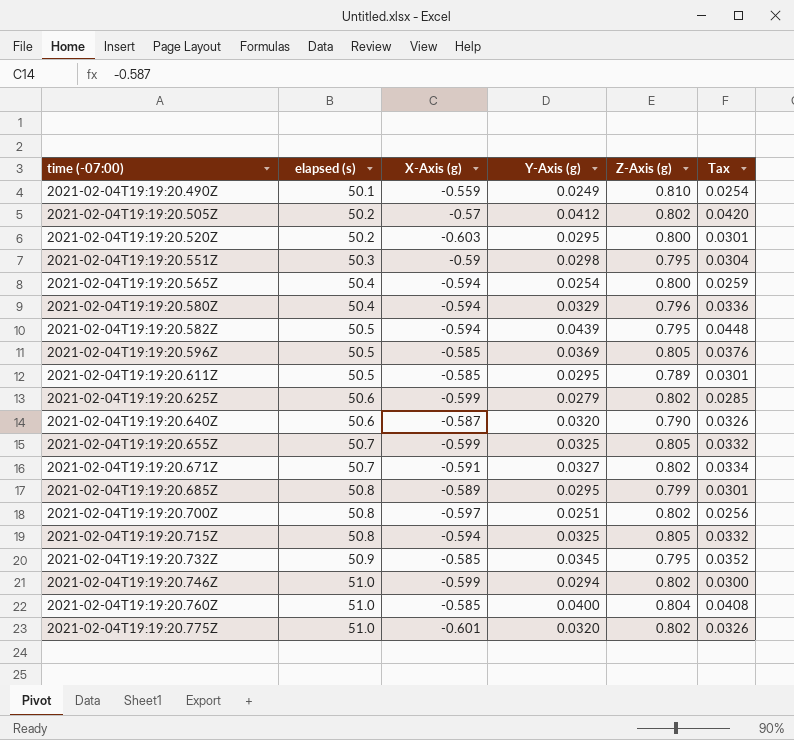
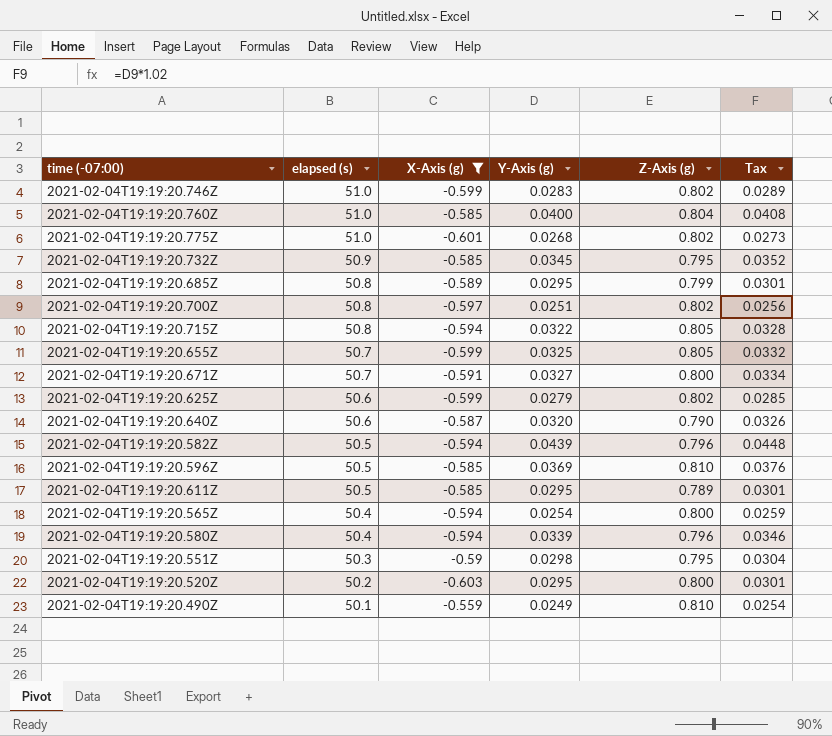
filter: none -> X-Axis (g) != -0.57
row order: time (-07:00) ascending -> elapsed (s) descending
2021-02-04T19:19:20.746Z | Y-Axis (g): 0.0294 -> 0.0283
2021-02-04T19:19:20.746Z | Tax: 0.0300 -> 0.0289
2021-02-04T19:19:20.775Z | Y-Axis (g): 0.0320 -> 0.0268
2021-02-04T19:19:20.775Z | Tax: 0.0326 -> 0.0273
2021-02-04T19:19:20.715Z | Y-Axis (g): 0.0325 -> 0.0322
2021-02-04T19:19:20.715Z | Tax: 0.0332 -> 0.0328
2021-02-04T19:19:20.671Z | Z-Axis (g): 0.802 -> 0.800
2021-02-04T19:19:20.582Z | Z-Axis (g): 0.795 -> 0.796
2021-02-04T19:19:20.596Z | Z-Axis (g): 0.805 -> 0.810
2021-02-04T19:19:20.580Z | Y-Axis (g): 0.0329 -> 0.0339
2021-02-04T19:19:20.580Z | Tax: 0.0336 -> 0.0346

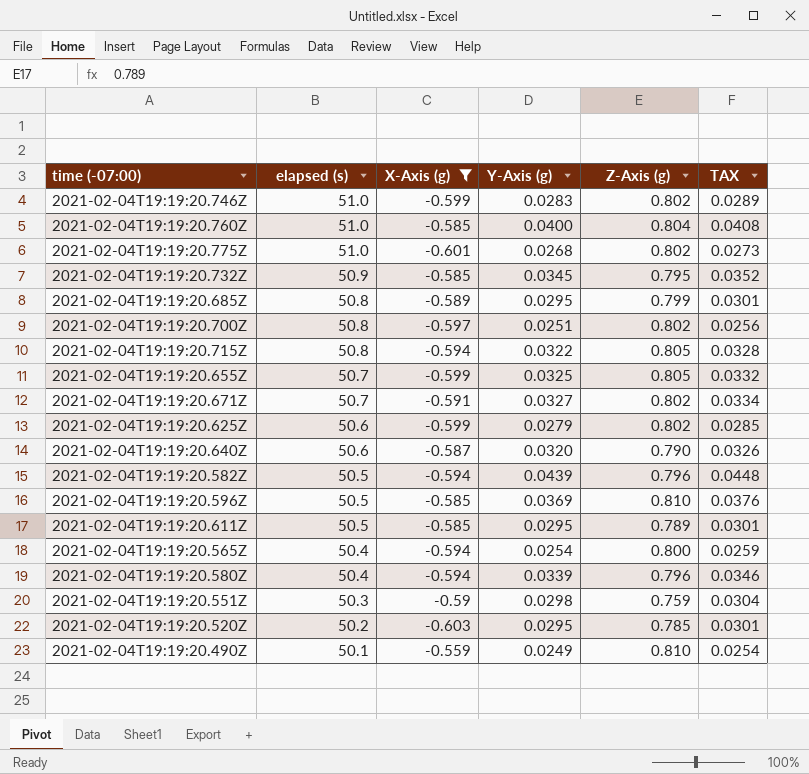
column name: Tax -> TAX
2021-02-04T19:19:20.671Z | Z-Axis (g): 0.800 -> 0.802
2021-02-04T19:19:20.551Z | Z-Axis (g): 0.795 -> 0.759
2021-02-04T19:19:20.520Z | Z-Axis (g): 0.800 -> 0.785

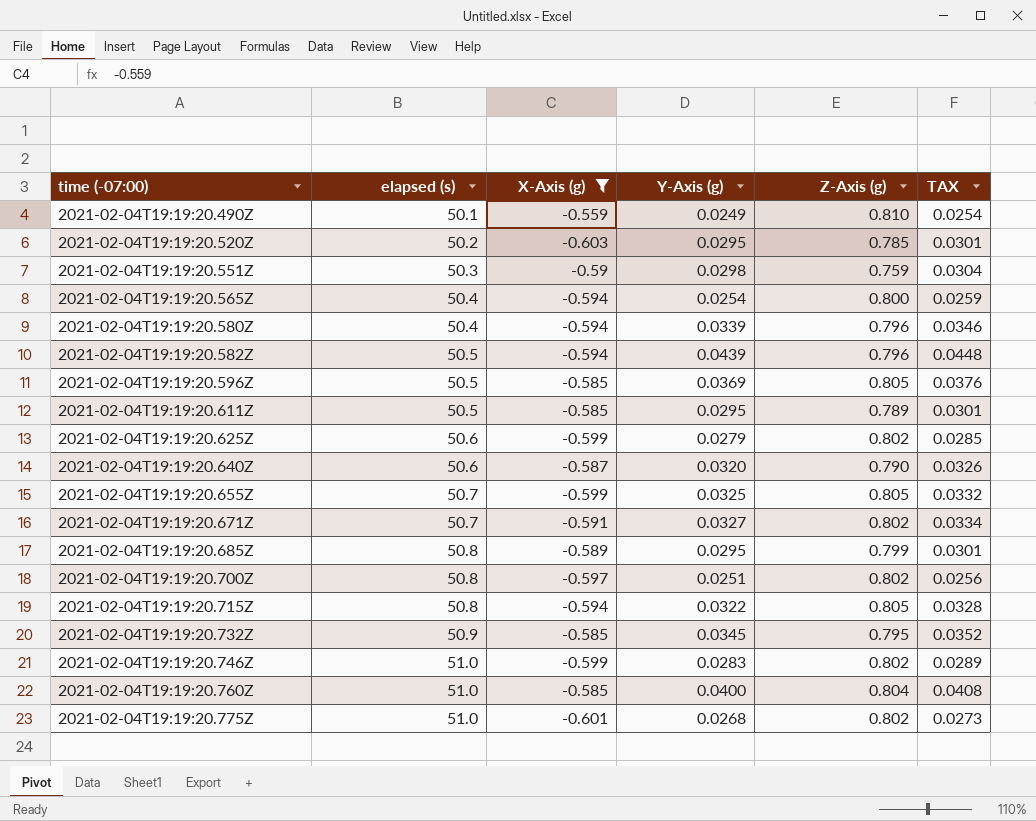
row order: elapsed (s) descending -> time (-07:00) ascending
2021-02-04T19:19:20.596Z | Z-Axis (g): 0.810 -> 0.805

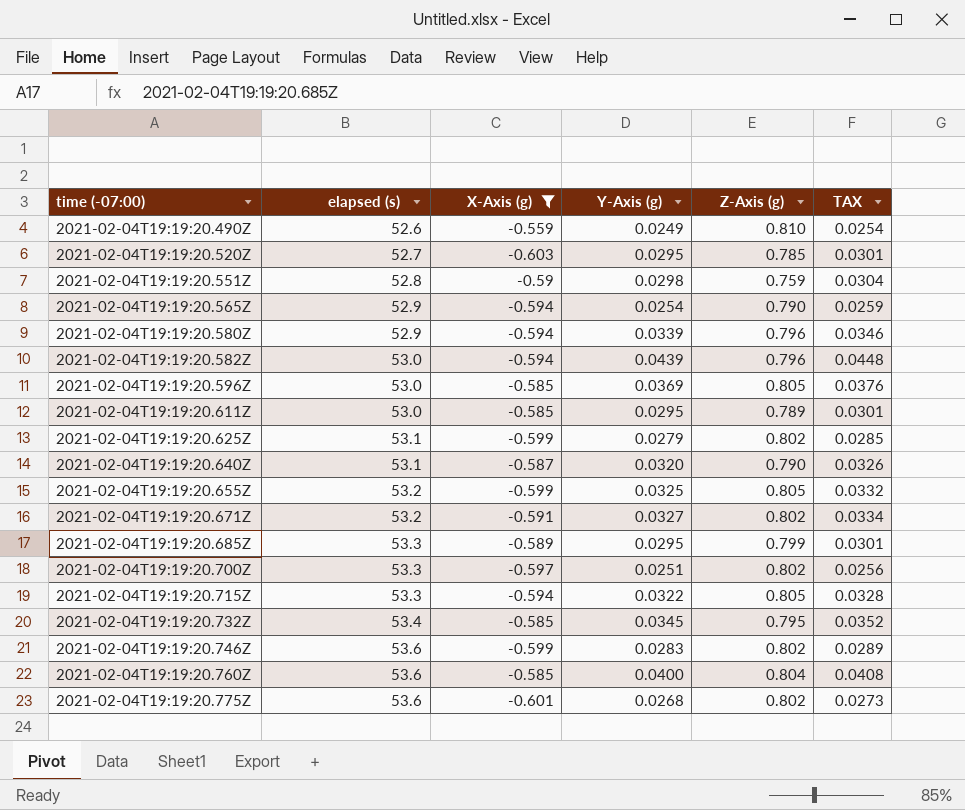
2021-02-04T19:19:20.490Z | elapsed (s): 50.1 -> 52.6
2021-02-04T19:19:20.520Z | elapsed (s): 50.2 -> 52.7
2021-02-04T19:19:20.551Z | elapsed (s): 50.3 -> 52.8
2021-02-04T19:19:20.565Z | elapsed (s): 50.4 -> 52.9
2021-02-04T19:19:20.565Z | Z-Axis (g): 0.800 -> 0.790
2021-02-04T19:19:20.580Z | elapsed (s): 50.4 -> 52.9
2021-02-04T19:19:20.582Z | elapsed (s): 50.5 -> 53.0
2021-02-04T19:19:20.596Z | elapsed (s): 50.5 -> 53.0
2021-02-04T19:19:20.611Z | elapsed (s): 50.5 -> 53.0
2021-02-04T19:19:20.625Z | elapsed (s): 50.6 -> 53.1
2021-02-04T19:19:20.640Z | elapsed (s): 50.6 -> 53.1
2021-02-04T19:19:20.655Z | elapsed (s): 50.7 -> 53.2
2021-02-04T19:19:20.671Z | elapsed (s): 50.7 -> 53.2
2021-02-04T19:19:20.685Z | elapsed (s): 50.8 -> 53.3
2021-02-04T19:19:20.700Z | elapsed (s): 50.8 -> 53.3
2021-02-04T19:19:20.715Z | elapsed (s): 50.8 -> 53.3
2021-02-04T19:19:20.732Z | elapsed (s): 50.9 -> 53.4
2021-02-04T19:19:20.746Z | elapsed (s): 51.0 -> 53.6
2021-02-04T19:19:20.760Z | elapsed (s): 51.0 -> 53.6
2021-02-04T19:19:20.775Z | elapsed (s): 51.0 -> 53.6

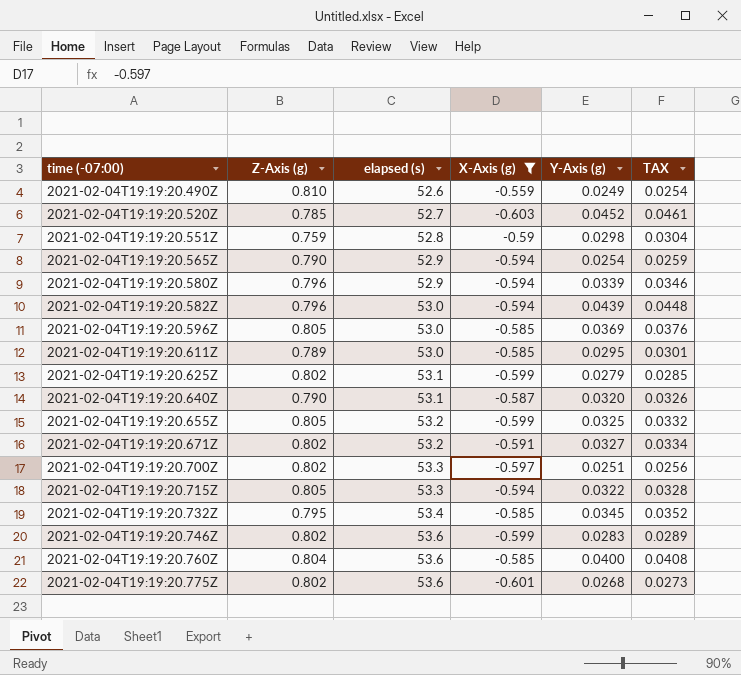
column Z-Axis (g) | position: 5 -> 2
row 2021-02-04T19:19:20.685Z: 53.3 | -0.589 | 0.0295 | 0.799 | 0.0301 -> none
2021-02-04T19:19:20.520Z | Y-Axis (g): 0.0295 -> 0.0452
2021-02-04T19:19:20.520Z | TAX: 0.0301 -> 0.0461

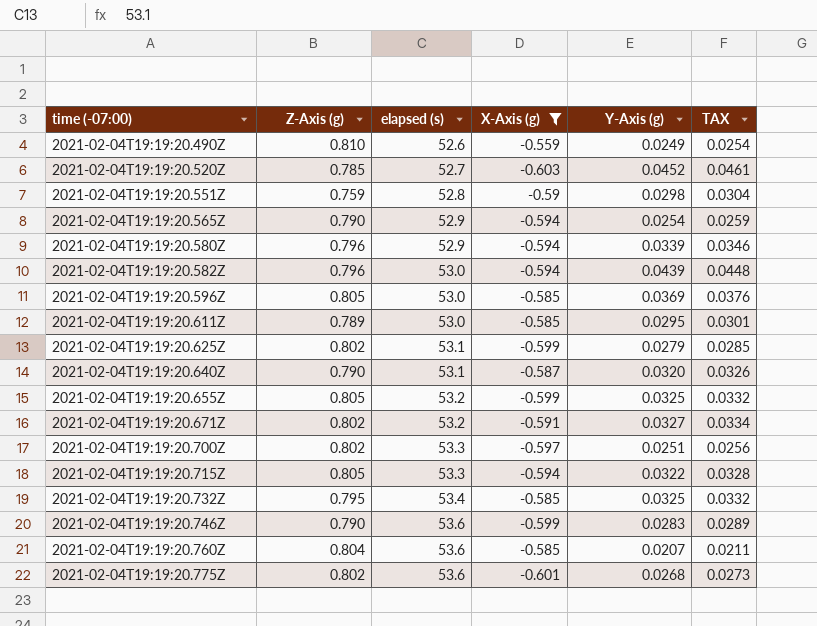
2021-02-04T19:19:20.732Z | Y-Axis (g): 0.0345 -> 0.0325
2021-02-04T19:19:20.732Z | TAX: 0.0352 -> 0.0332
2021-02-04T19:19:20.746Z | Z-Axis (g): 0.802 -> 0.790
2021-02-04T19:19:20.760Z | Y-Axis (g): 0.0400 -> 0.0207
2021-02-04T19:19:20.760Z | TAX: 0.0408 -> 0.0211

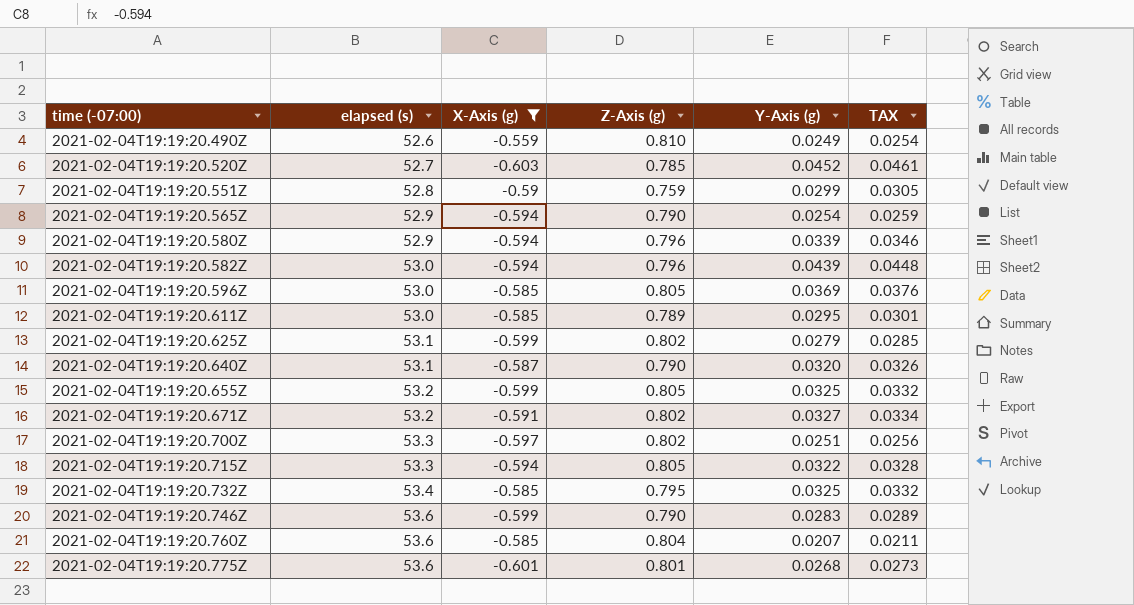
column Z-Axis (g) | position: 2 -> 4
2021-02-04T19:19:20.551Z | Y-Axis (g): 0.0298 -> 0.0299
2021-02-04T19:19:20.551Z | TAX: 0.0304 -> 0.0305
2021-02-04T19:19:20.775Z | Z-Axis (g): 0.802 -> 0.801

